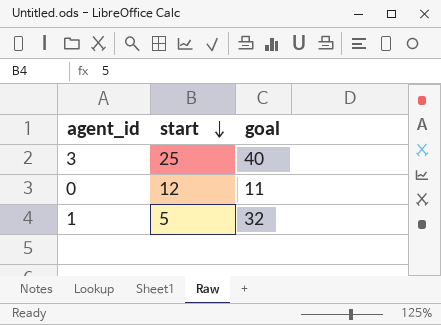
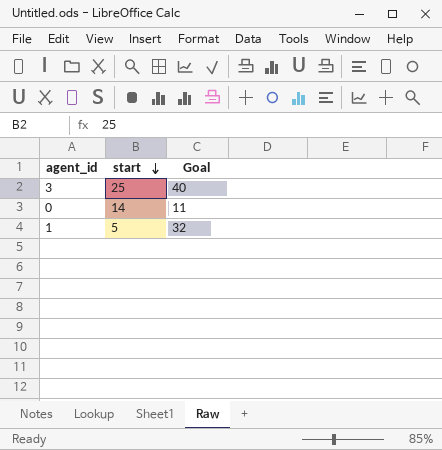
column name: goal -> Goal
0 | start: 12 -> 14

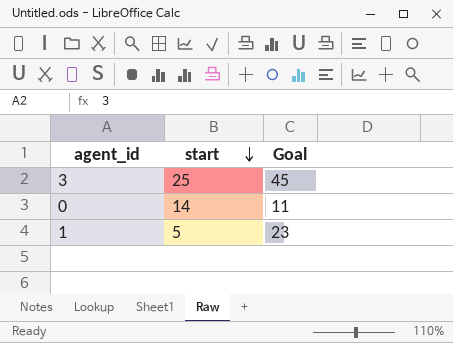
3 | Goal: 40 -> 45
1 | Goal: 32 -> 23

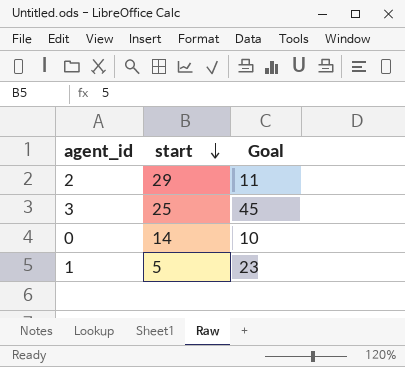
row 2: none -> 29 | 11
0 | Goal: 11 -> 10

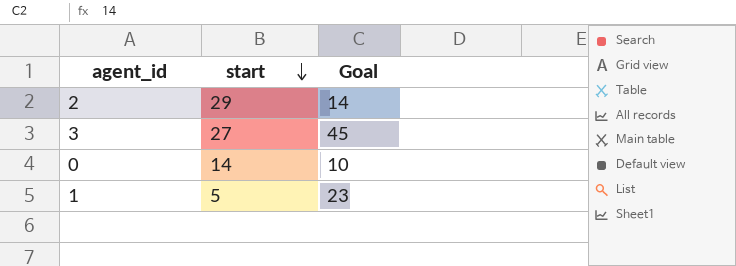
2 | Goal: 11 -> 14
3 | start: 25 -> 27

